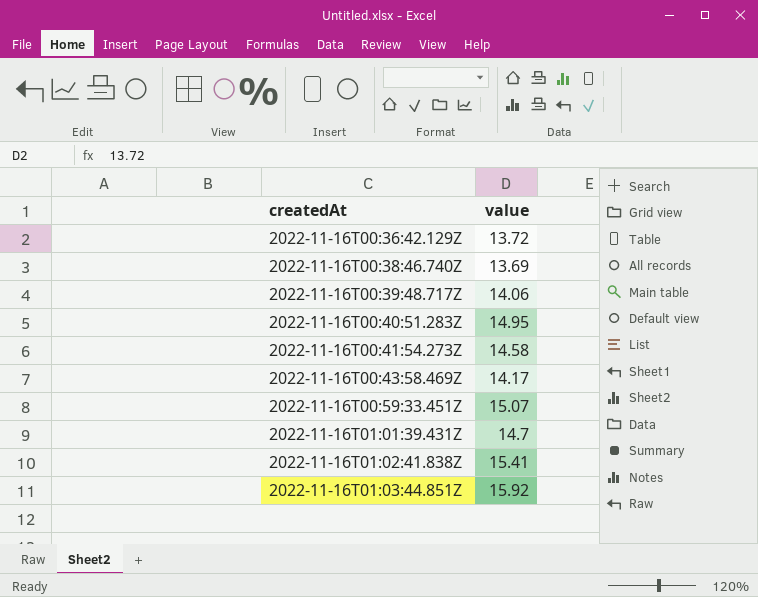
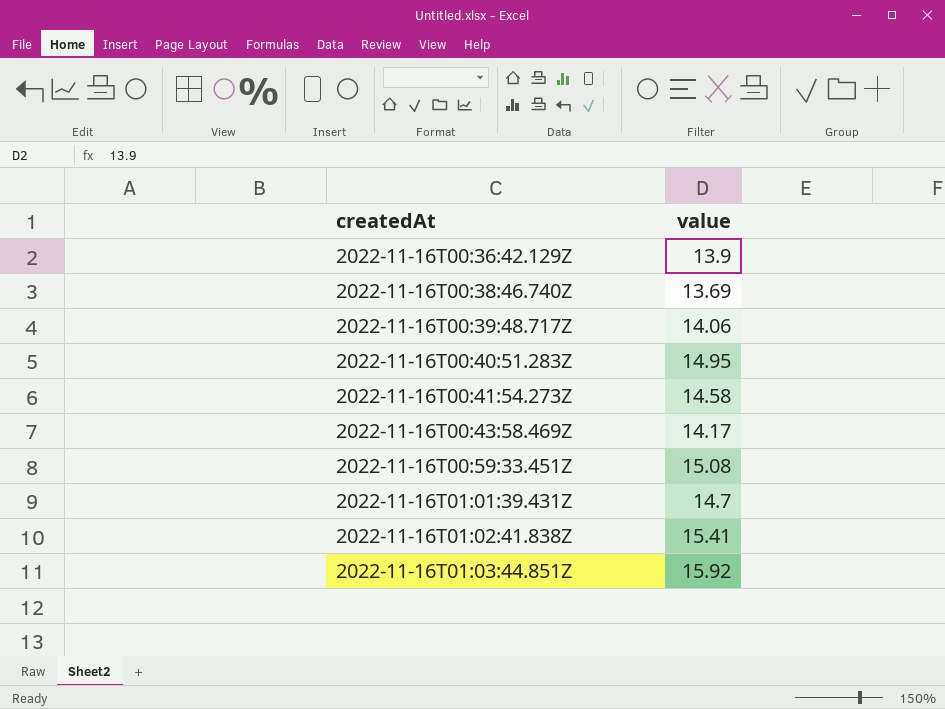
2022-11-16T00:36:42.129Z | value: 13.72 -> 13.9
2022-11-16T00:59:33.451Z | value: 15.07 -> 15.08

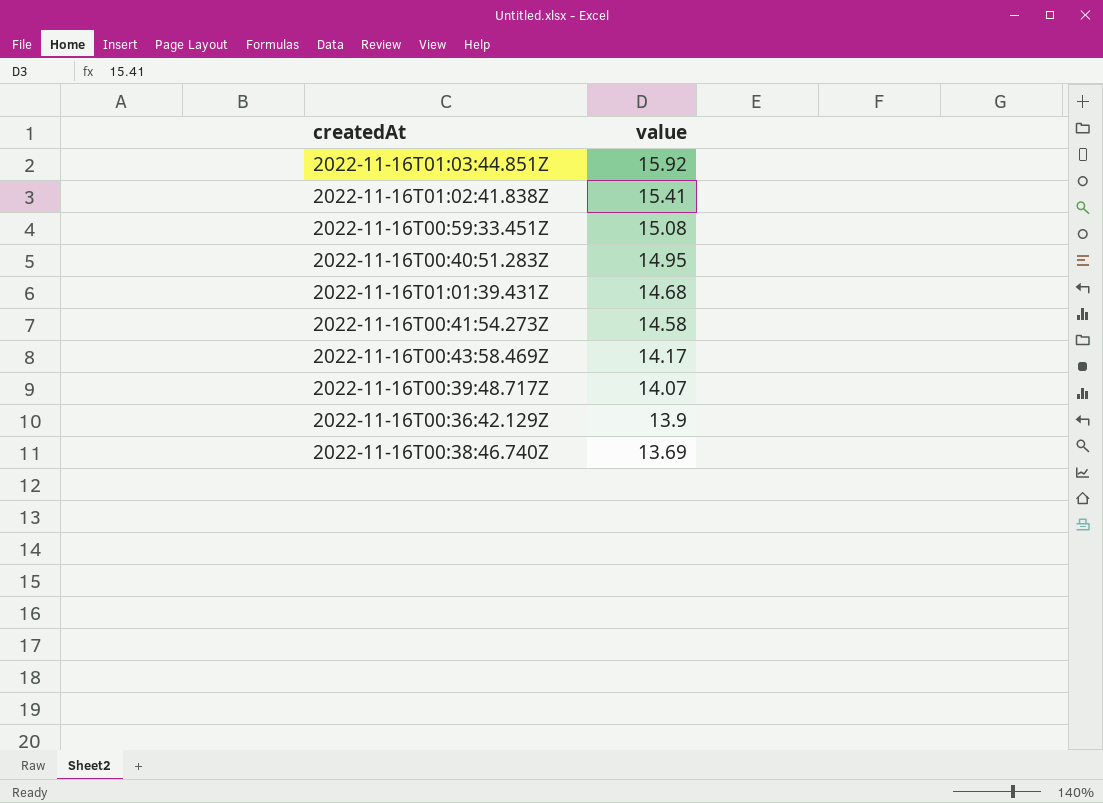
row order: createdAt ascending -> value descending
2022-11-16T01:01:39.431Z | value: 14.7 -> 14.68
2022-11-16T00:39:48.717Z | value: 14.06 -> 14.07

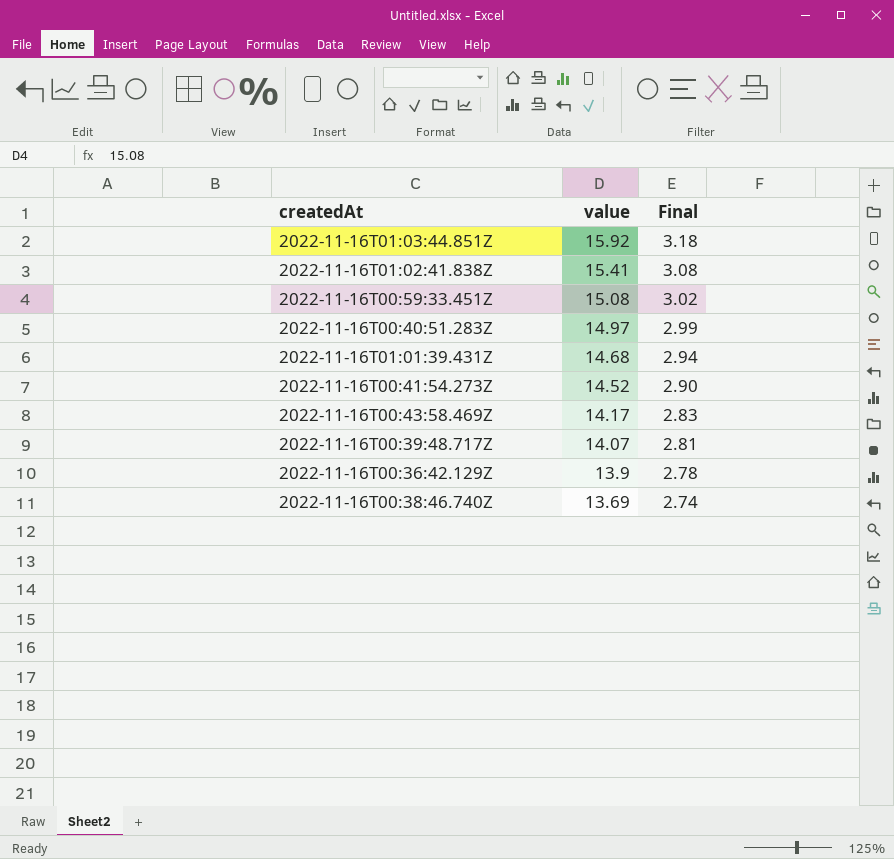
column Final | formula: none -> [value] * 0.2
2022-11-16T00:40:51.283Z | value: 14.95 -> 14.97
2022-11-16T00:41:54.273Z | value: 14.58 -> 14.52

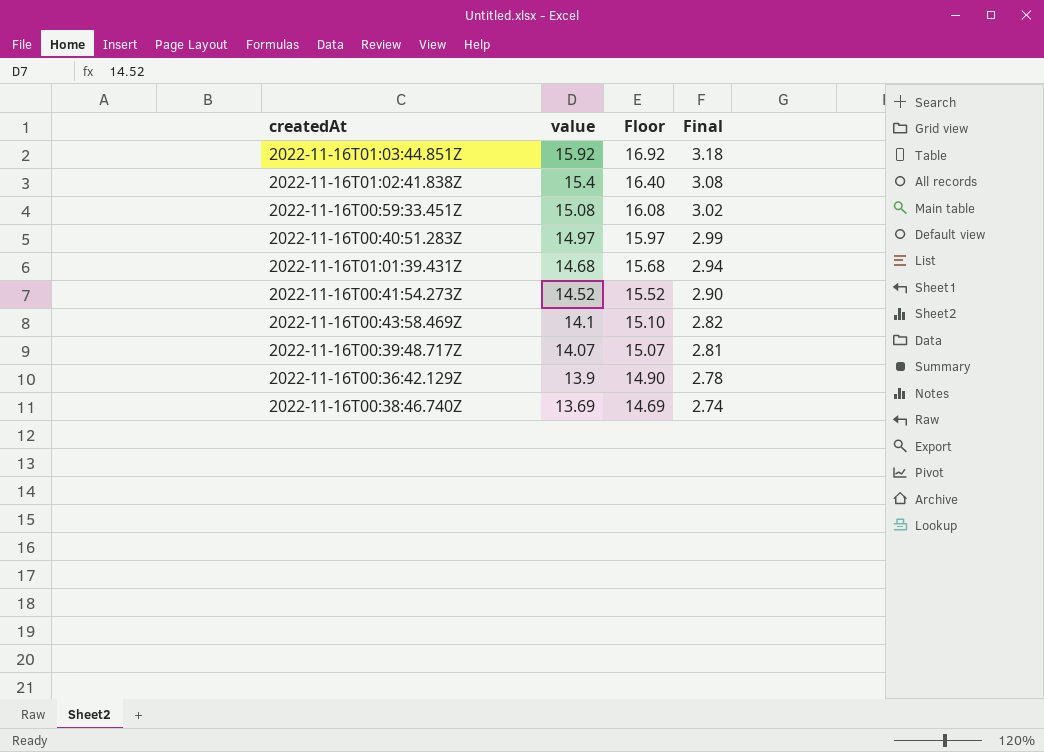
column Floor | formula: none -> [value] + 1
2022-11-16T01:02:41.838Z | value: 15.41 -> 15.4
2022-11-16T00:43:58.469Z | value: 14.17 -> 14.1
2022-11-16T00:43:58.469Z | Final: 2.83 -> 2.82

